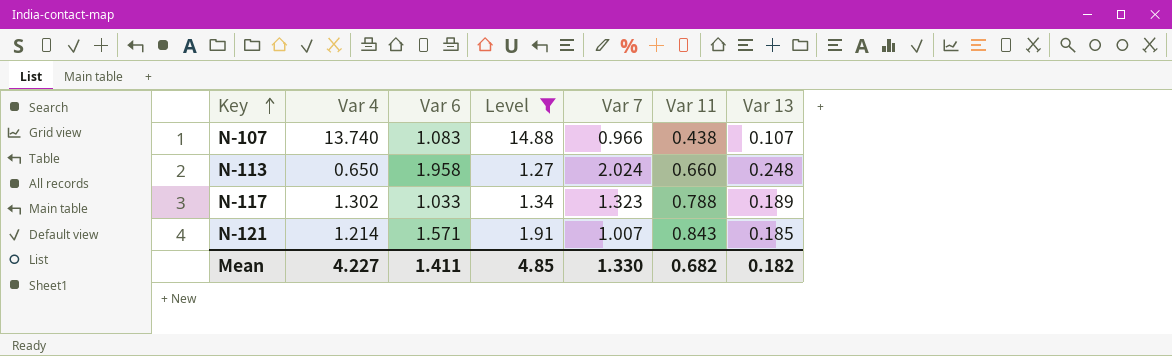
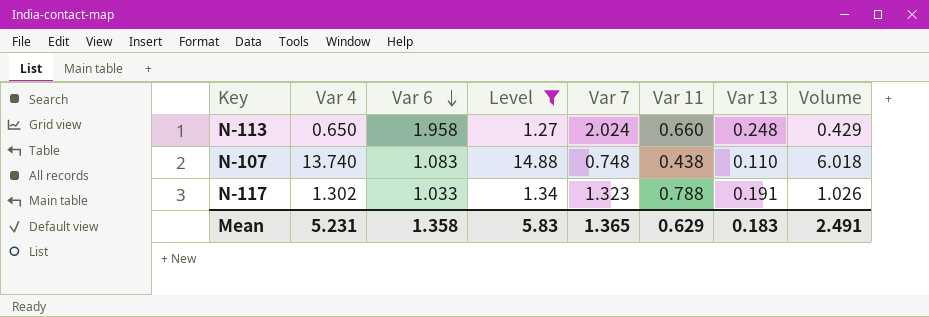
row order: Key ascending -> Var 6 descending
column Volume | formula: none -> [Var 4] * [Var 11]
row N-121: 1.214 | 1.571 | 1.91 | 1.007 | 0.843 | 0.185 -> none
N-107 | Var 7: 0.966 -> 0.748
N-107 | Var 13: 0.107 -> 0.110
N-117 | Var 13: 0.189 -> 0.191
Mean | Var 4: 4.227 -> 5.231
Mean | Var 6: 1.411 -> 1.358
Mean | Level: 4.85 -> 5.83
Mean | Var 7: 1.330 -> 1.365
Mean | Var 11: 0.682 -> 0.629
Mean | Var 13: 0.182 -> 0.183

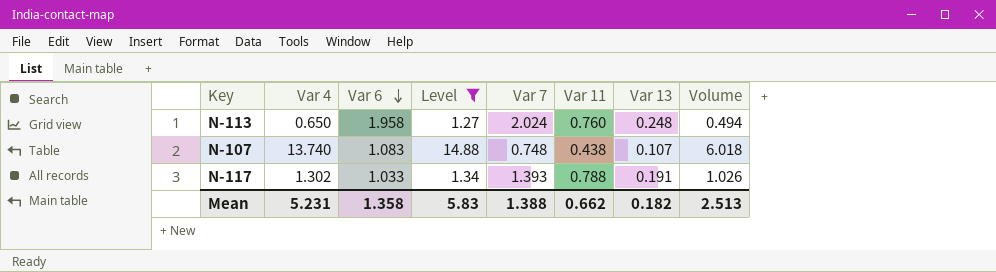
N-113 | Var 11: 0.660 -> 0.760
N-113 | Volume: 0.429 -> 0.494
N-107 | Var 13: 0.110 -> 0.107
N-117 | Var 7: 1.323 -> 1.393
Mean | Var 7: 1.365 -> 1.388
Mean | Var 11: 0.629 -> 0.662
Mean | Var 13: 0.183 -> 0.182
Mean | Volume: 2.491 -> 2.513

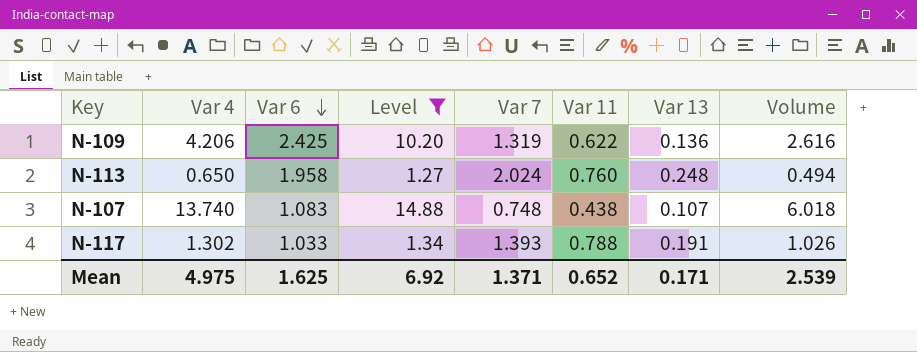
row N-109: none -> 4.206 | 2.425 | 10.20 | 1.319 | 0.622 | 0.136 | 2.616
Mean | Var 4: 5.231 -> 4.975
Mean | Var 6: 1.358 -> 1.625
Mean | Level: 5.83 -> 6.92
Mean | Var 7: 1.388 -> 1.371
Mean | Var 11: 0.662 -> 0.652
Mean | Var 13: 0.182 -> 0.171
Mean | Volume: 2.513 -> 2.539

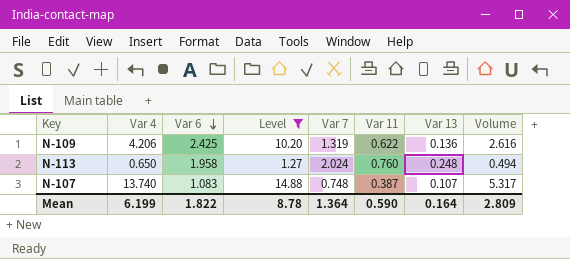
row N-117: 1.302 | 1.033 | 1.34 | 1.393 | 0.788 | 0.191 | 1.026 -> none
N-107 | Var 11: 0.438 -> 0.387
N-107 | Volume: 6.018 -> 5.317
Mean | Var 4: 4.975 -> 6.199
Mean | Var 6: 1.625 -> 1.822
Mean | Level: 6.92 -> 8.78
Mean | Var 7: 1.371 -> 1.364
Mean | Var 11: 0.652 -> 0.590
Mean | Var 13: 0.171 -> 0.164
Mean | Volume: 2.539 -> 2.809

